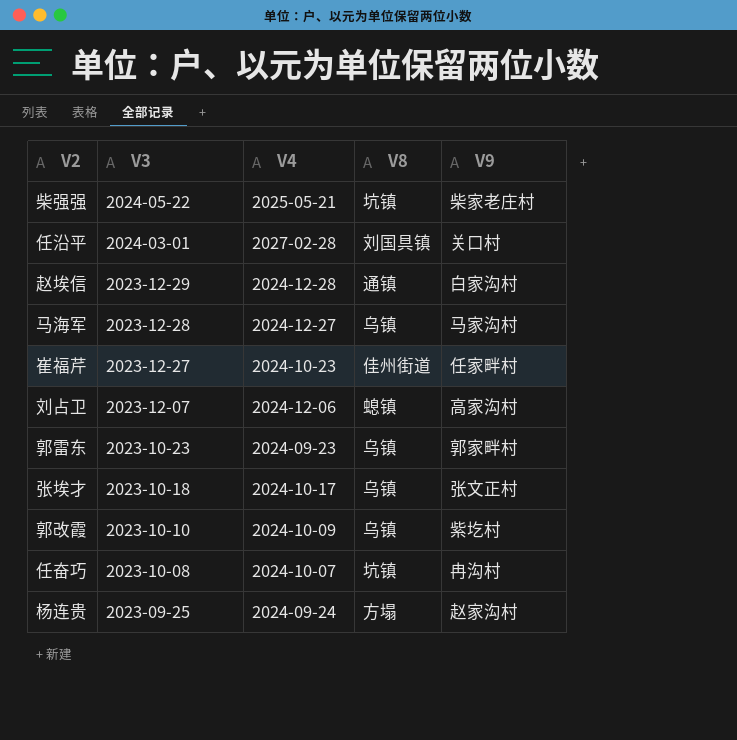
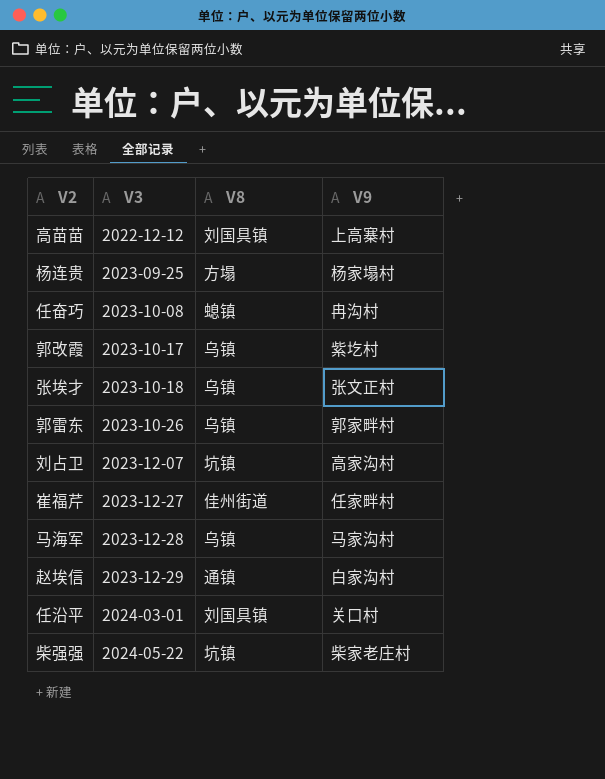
row order: V3 descending -> V3 ascending
column V4 | position: 3 -> none
row 高苗苗: none -> 2022-12-12 | 刘国具镇 | 上高寨村
杨连贵 | V9: 赵家沟村 -> 杨家塌村
任奋巧 | V8: 坑镇 -> 螅镇
郭改霞 | V3: 2023-10-10 -> 2023-10-17
郭雷东 | V3: 2023-10-23 -> 2023-10-26
刘占卫 | V8: 螅镇 -> 坑镇

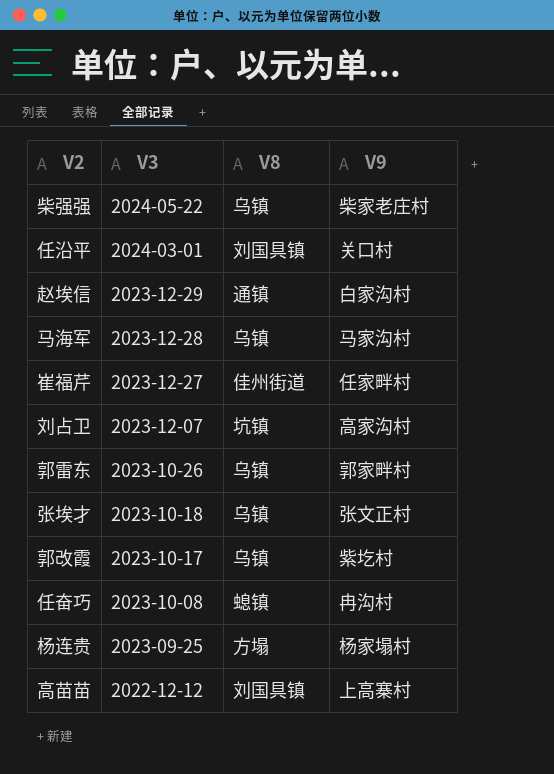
row order: V3 ascending -> V3 descending
柴强强 | V8: 坑镇 -> 乌镇

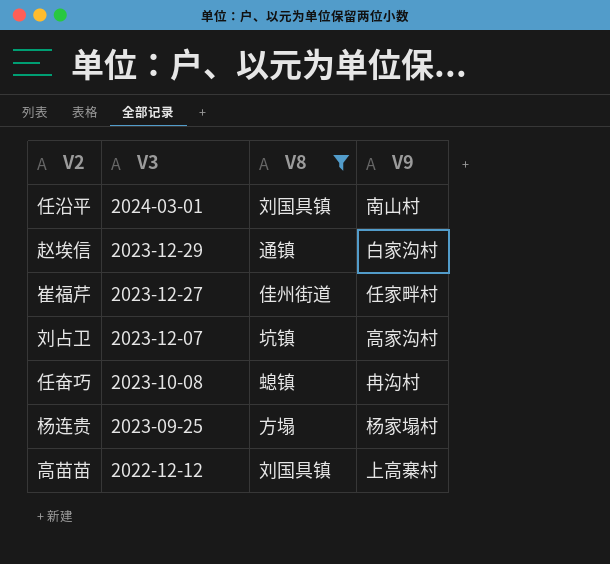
filter: none -> V8 != 乌镇
任沿平 | V9: 关口村 -> 南山村

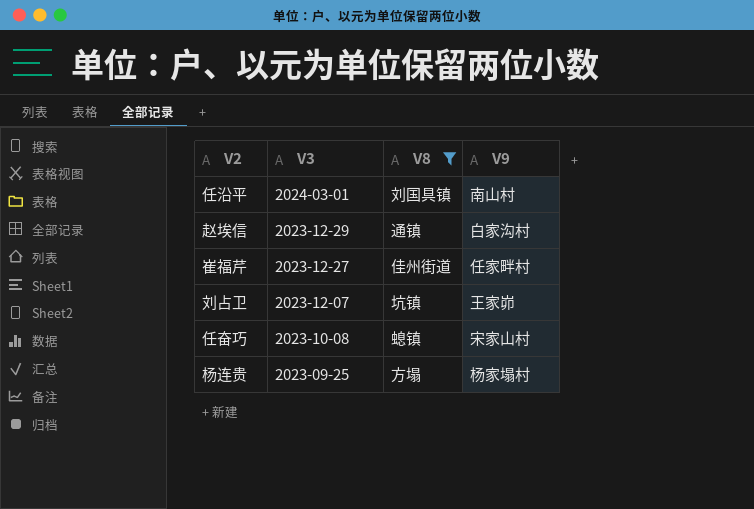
row 高苗苗: 2022-12-12 | 刘国具镇 | 上高寨村 -> none
刘占卫 | V9: 高家沟村 -> 王家峁
任奋巧 | V9: 冉沟村 -> 宋家山村

